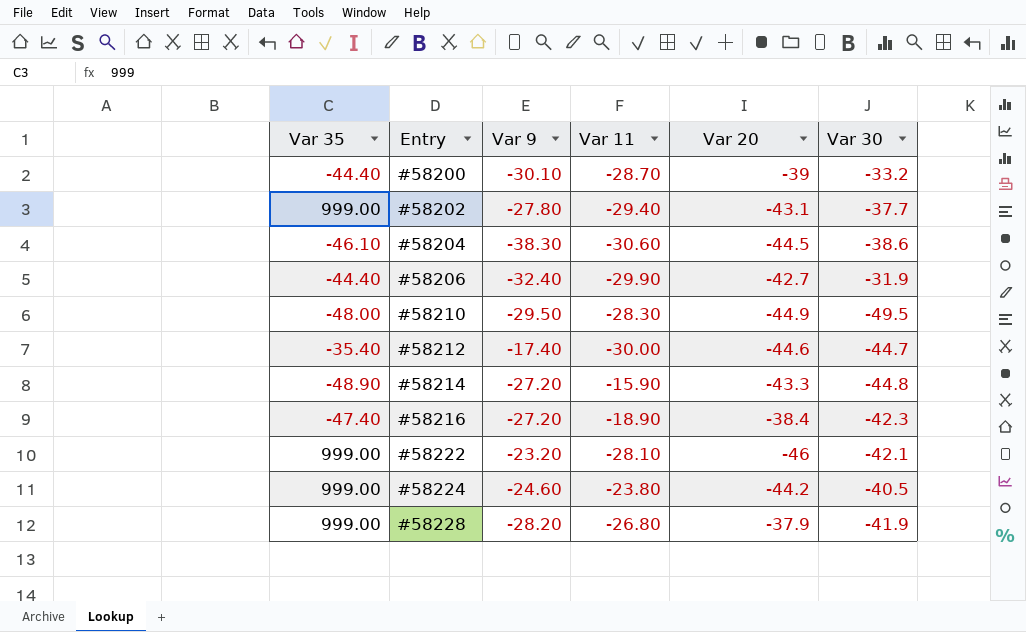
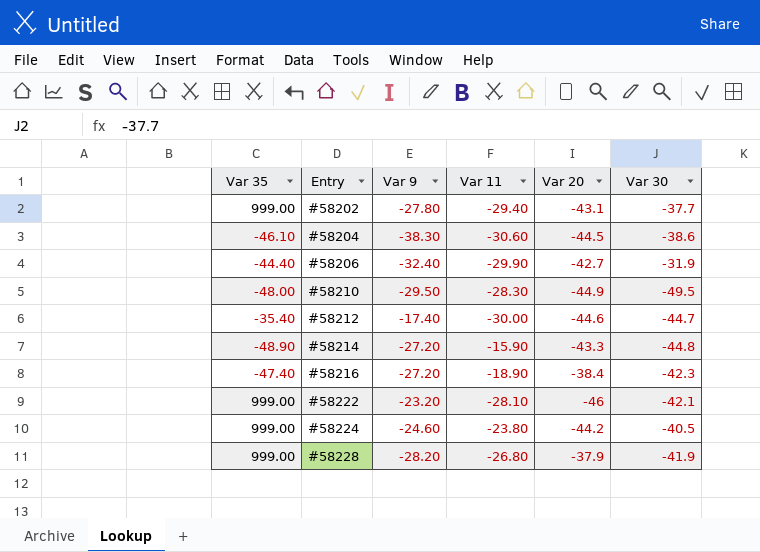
row #58200: -44.40 | -30.10 | -28.70 | -39 | -33.2 -> none

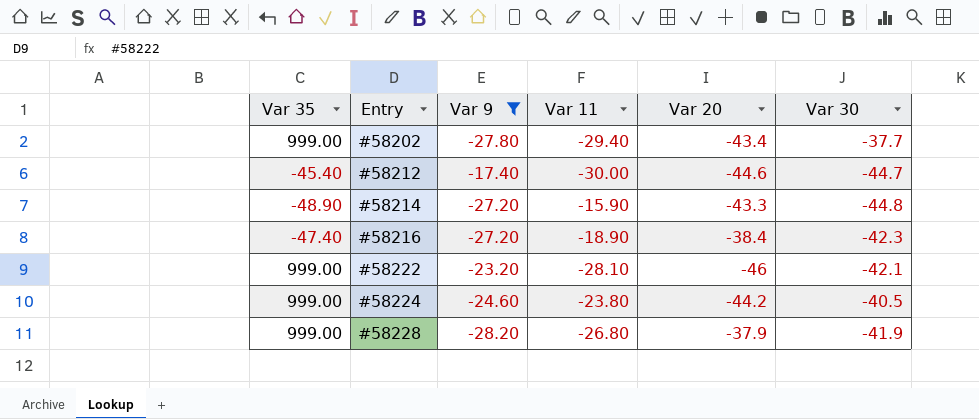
filter: none -> Var 9 >= -28.20
#58202 | Var 20: -43.1 -> -43.4
#58212 | Var 35: -35.40 -> -45.40

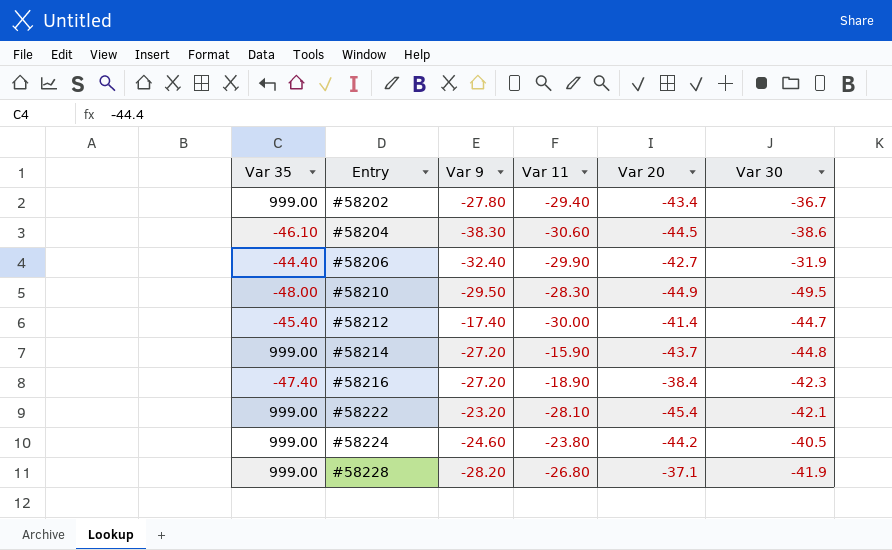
filter: Var 9 >= -28.20 -> none
#58202 | Var 30: -37.7 -> -36.7
#58212 | Var 20: -44.6 -> -41.4
#58214 | Var 35: -48.90 -> 999.00
#58214 | Var 20: -43.3 -> -43.7
#58222 | Var 20: -46 -> -45.4
#58228 | Var 20: -37.9 -> -37.1

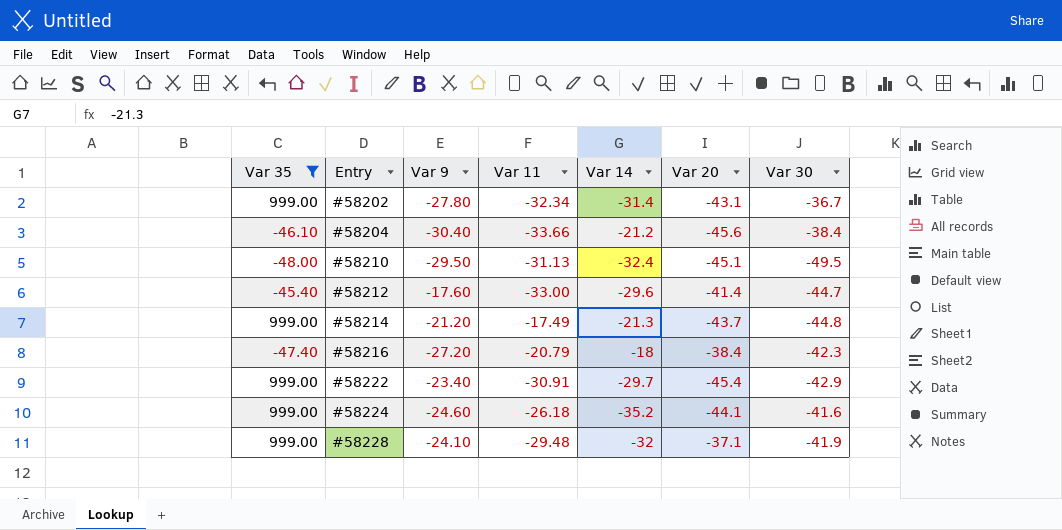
filter: none -> Var 35 != -44.40
column Var 14 | position: none -> 5
#58202 | Var 11: -29.40 -> -32.34
#58202 | Var 20: -43.4 -> -43.1
#58204 | Var 9: -38.30 -> -30.40
#58204 | Var 11: -30.60 -> -33.66
#58204 | Var 20: -44.5 -> -45.6
#58204 | Var 30: -38.6 -> -38.4
#58210 | Var 11: -28.30 -> -31.13
#58210 | Var 20: -44.9 -> -45.1
#58212 | Var 9: -17.40 -> -17.60
#58212 | Var 11: -30.00 -> -33.00
#58214 | Var 9: -27.20 -> -21.20
#58214 | Var 11: -15.90 -> -17.49
#58216 | Var 11: -18.90 -> -20.79
#58222 | Var 9: -23.20 -> -23.40
#58222 | Var 11: -28.10 -> -30.91
#58222 | Var 30: -42.1 -> -42.9
#58224 | Var 11: -23.80 -> -26.18
#58224 | Var 20: -44.2 -> -44.1
#58224 | Var 30: -40.5 -> -41.6
#58228 | Var 9: -28.20 -> -24.10
#58228 | Var 11: -26.80 -> -29.48

